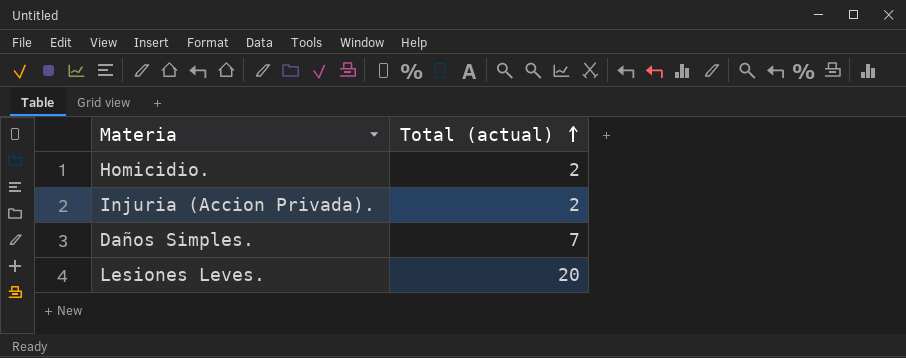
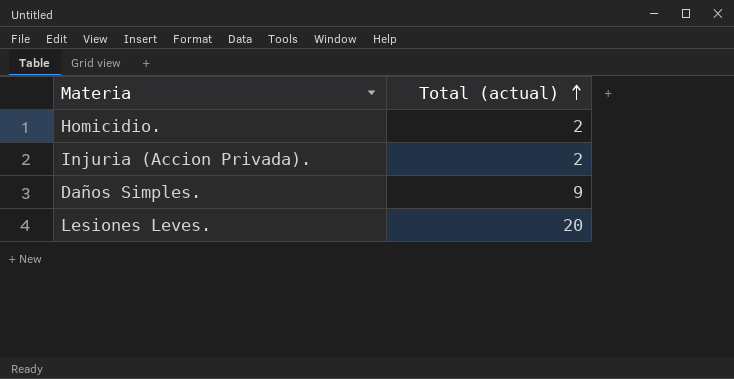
Daños Simples. | Total (actual): 7 -> 9

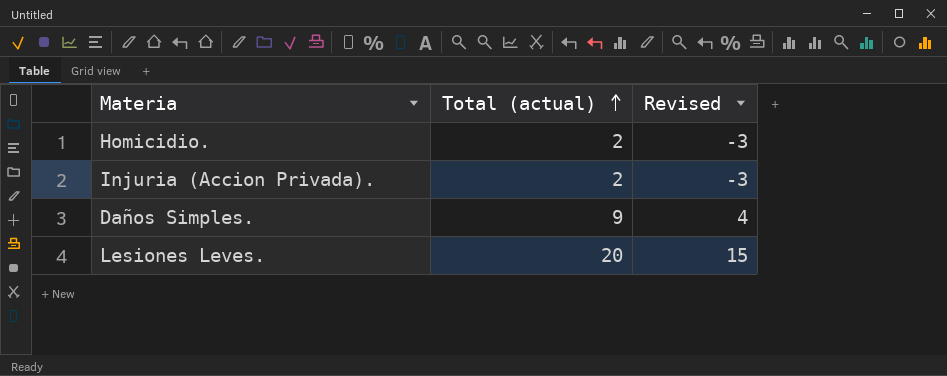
column Revised | formula: none -> [Total (actual)] - 5

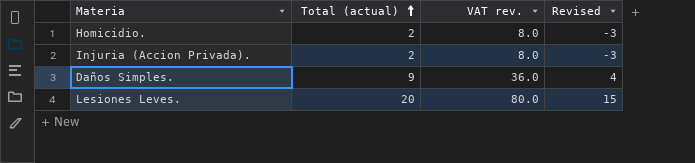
column VAT rev. | formula: none -> [Total (actual)] * 4

